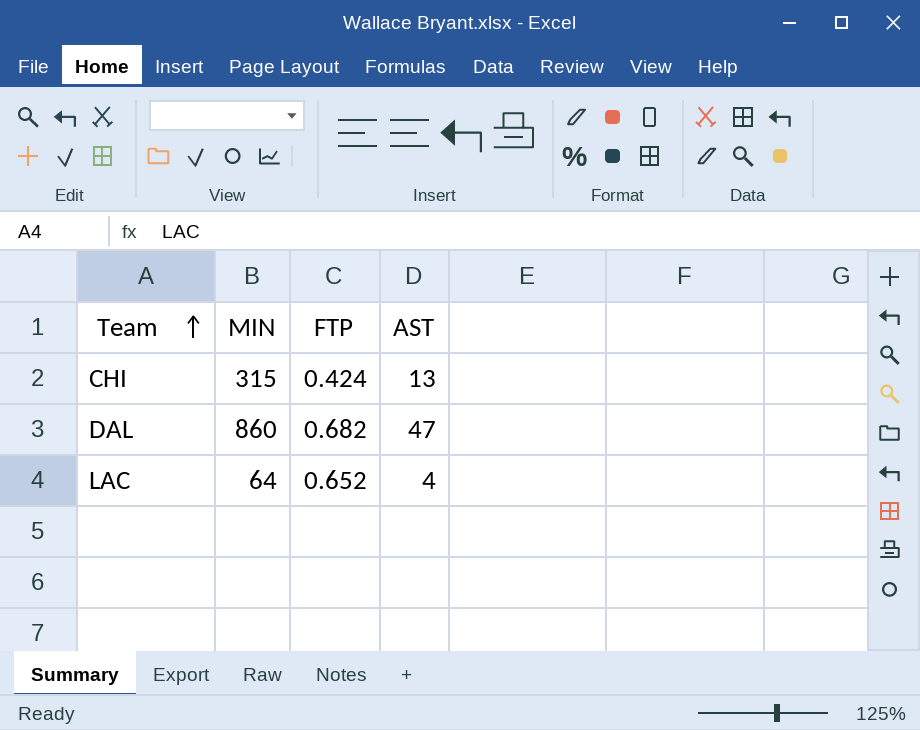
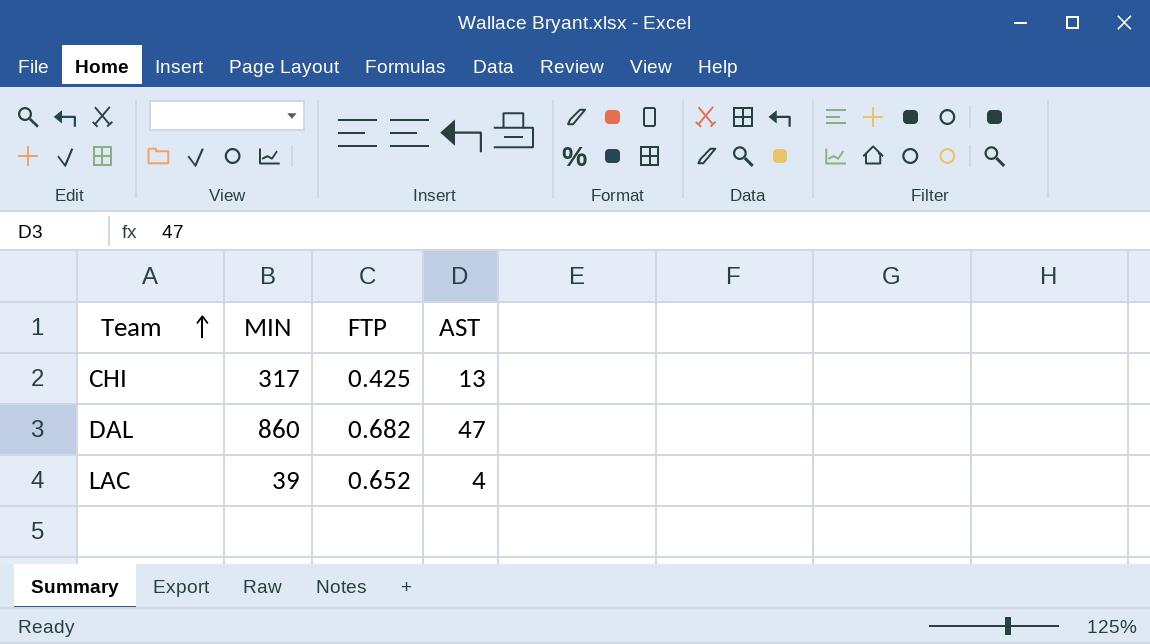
CHI | MIN: 315 -> 317
CHI | FTP: 0.424 -> 0.425
LAC | MIN: 64 -> 39

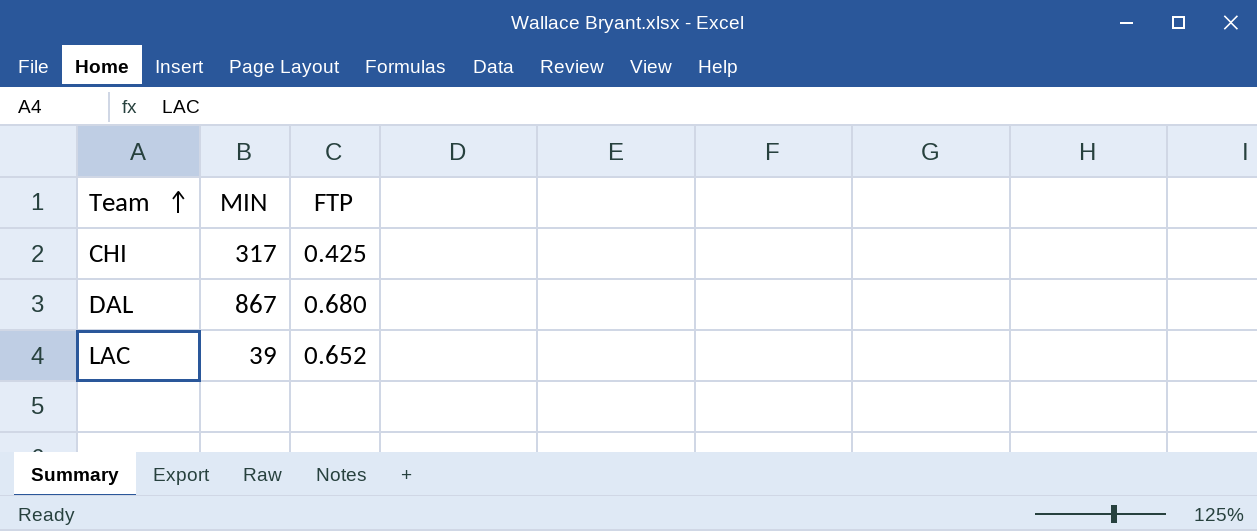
column AST | position: 4 -> none
DAL | MIN: 860 -> 867
DAL | FTP: 0.682 -> 0.680

